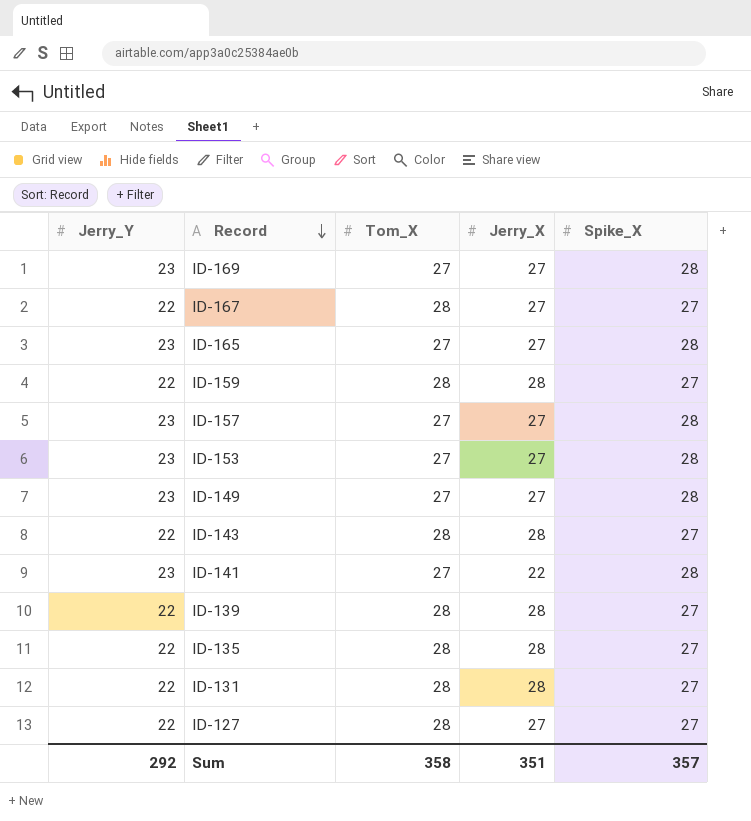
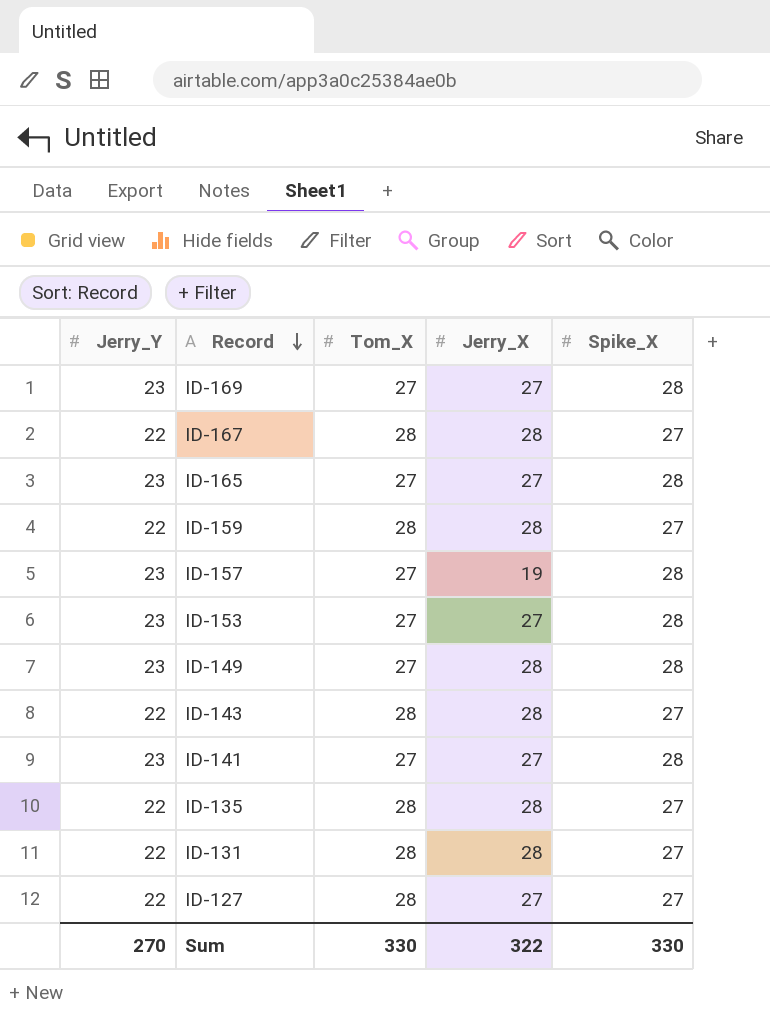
row ID-139: 22 | 28 | 28 | 27 -> none
ID-167 | Jerry_X: 27 -> 28
ID-157 | Jerry_X: 27 -> 19
ID-149 | Jerry_X: 27 -> 28
ID-141 | Jerry_X: 22 -> 27
Sum | Jerry_Y: 292 -> 270
Sum | Tom_X: 358 -> 330
Sum | Jerry_X: 351 -> 322
Sum | Spike_X: 357 -> 330

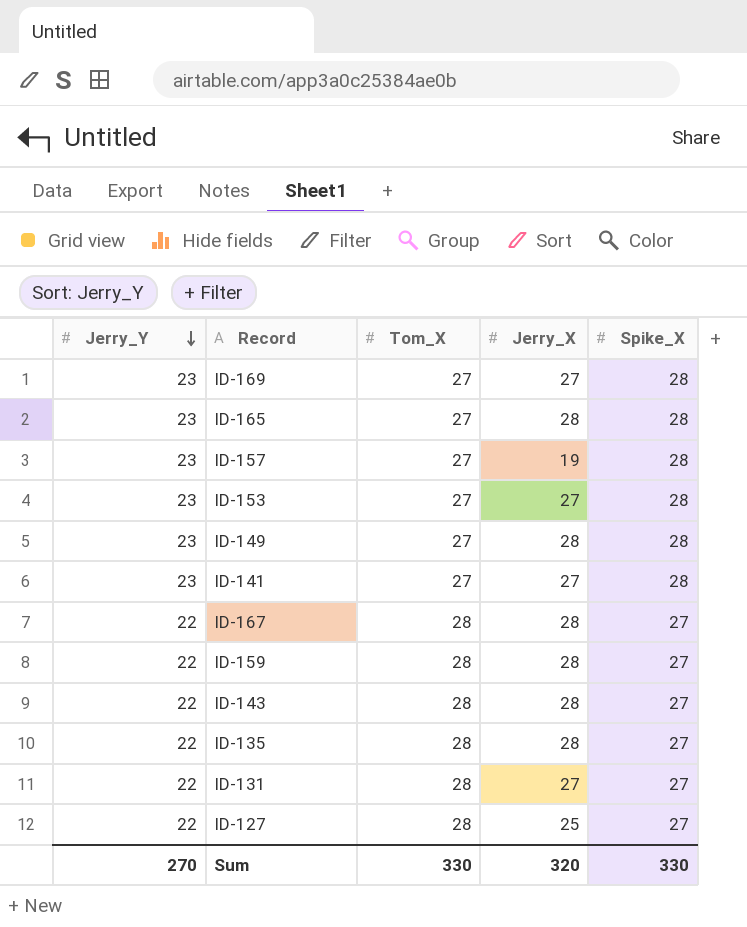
row order: Record descending -> Jerry_Y descending
ID-165 | Jerry_X: 27 -> 28
ID-131 | Jerry_X: 28 -> 27
ID-127 | Jerry_X: 27 -> 25
Sum | Jerry_X: 322 -> 320

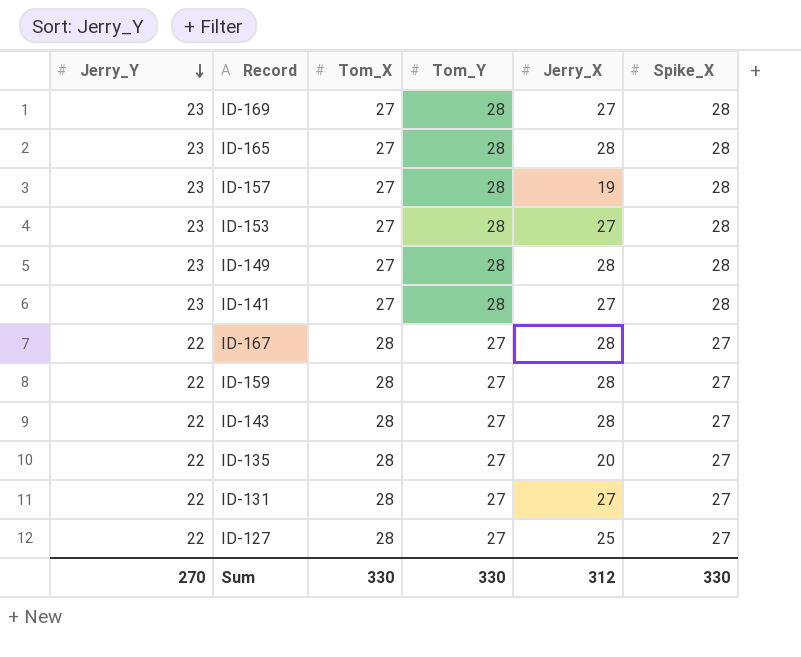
column Tom_Y | position: none -> 4
ID-135 | Jerry_X: 28 -> 20
Sum | Jerry_X: 320 -> 312

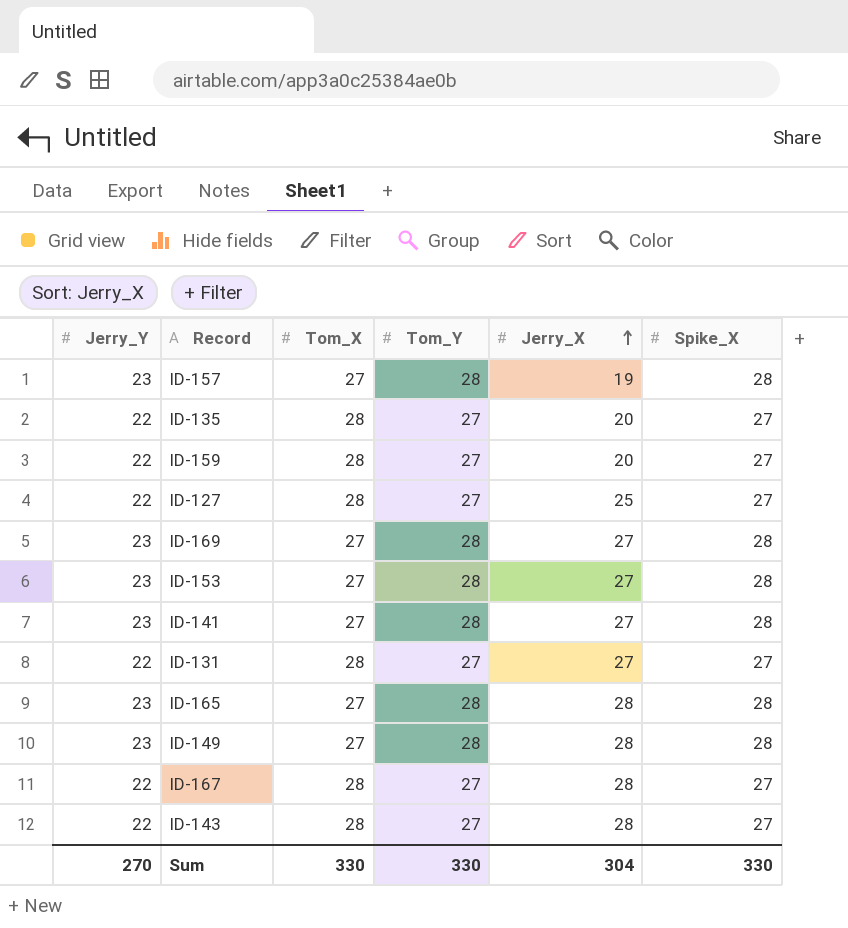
row order: Jerry_Y descending -> Jerry_X ascending
ID-159 | Jerry_X: 28 -> 20
Sum | Jerry_X: 312 -> 304

